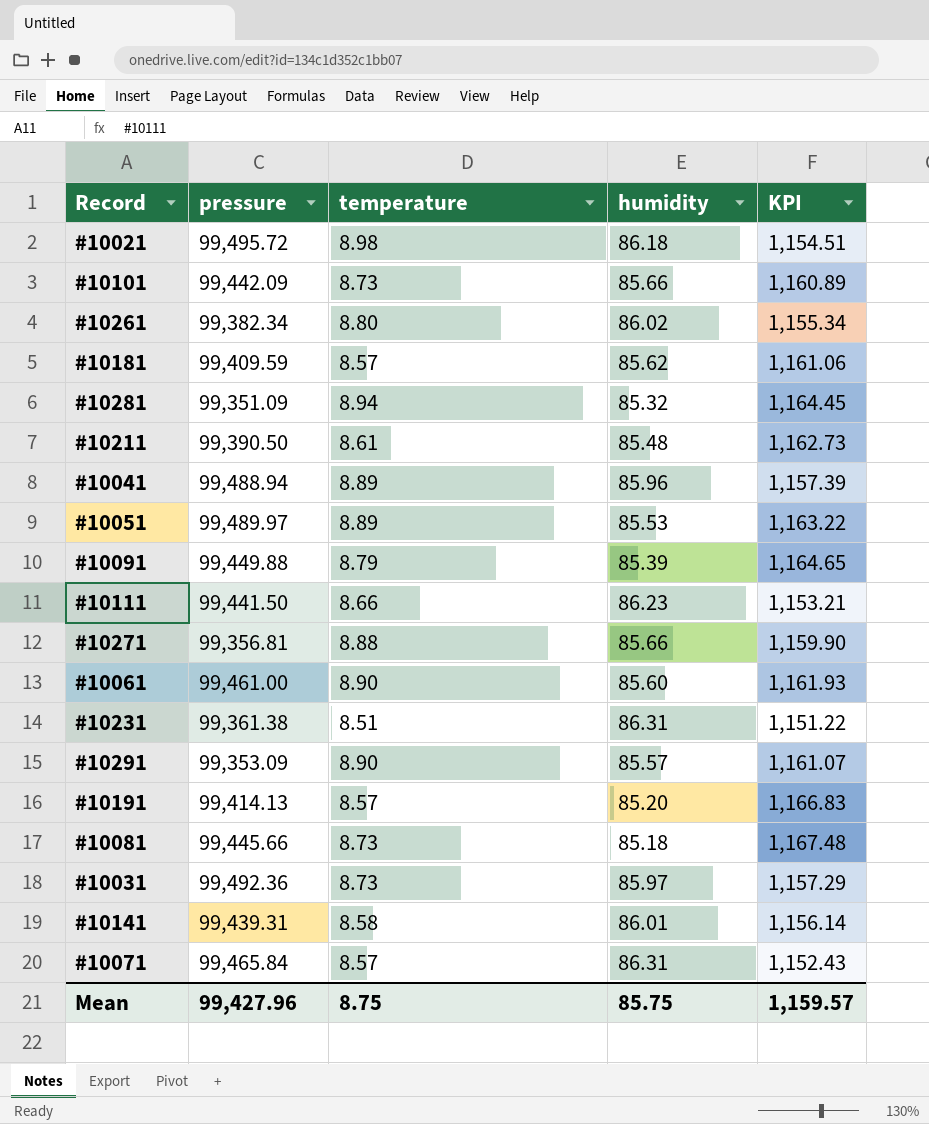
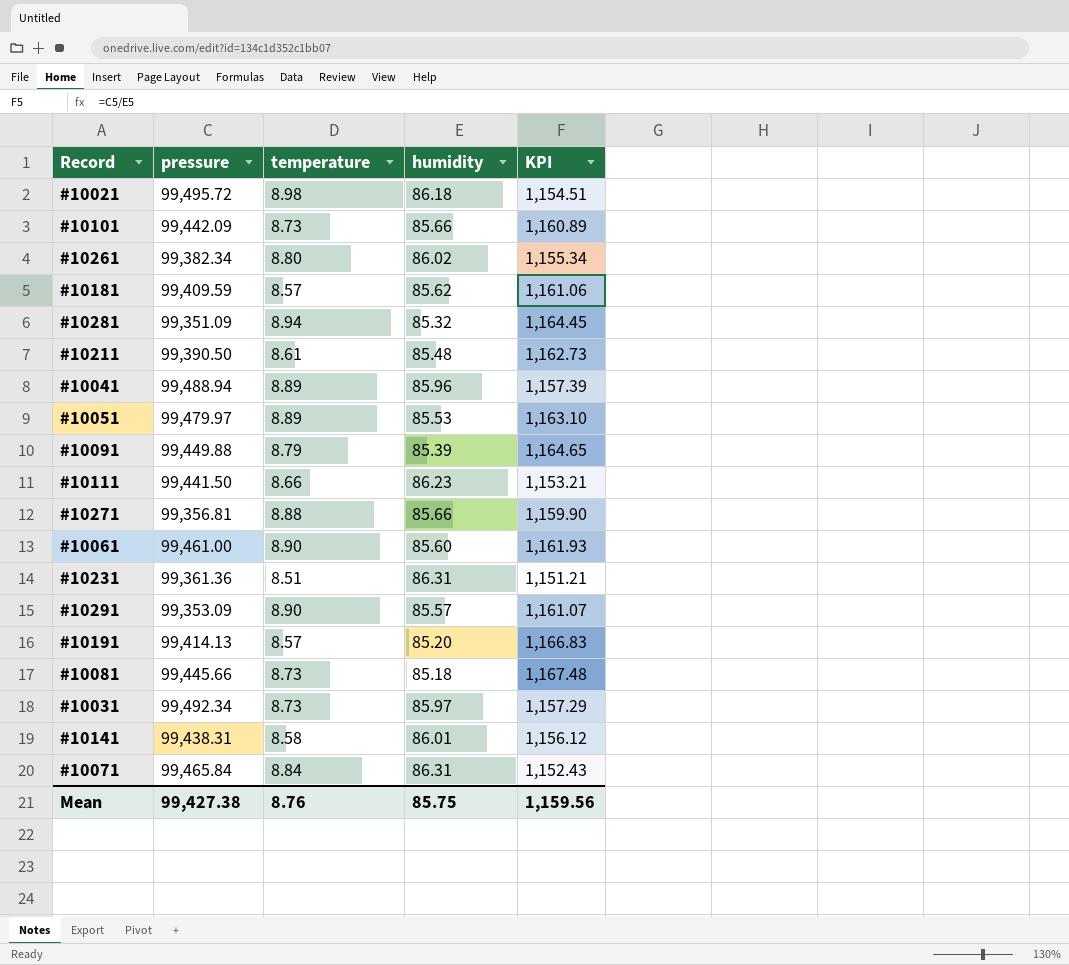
#10051 | pressure: 99,489.97 -> 99,479.97
#10051 | KPI: 1,163.22 -> 1,163.10
#10231 | pressure: 99,361.38 -> 99,361.36
#10231 | KPI: 1,151.22 -> 1,151.21
#10031 | pressure: 99,492.36 -> 99,492.34
#10141 | pressure: 99,439.31 -> 99,438.31
#10141 | KPI: 1,156.14 -> 1,156.12
#10071 | temperature: 8.57 -> 8.84
Mean | pressure: 99,427.96 -> 99,427.38
Mean | temperature: 8.75 -> 8.76
Mean | KPI: 1,159.57 -> 1,159.56

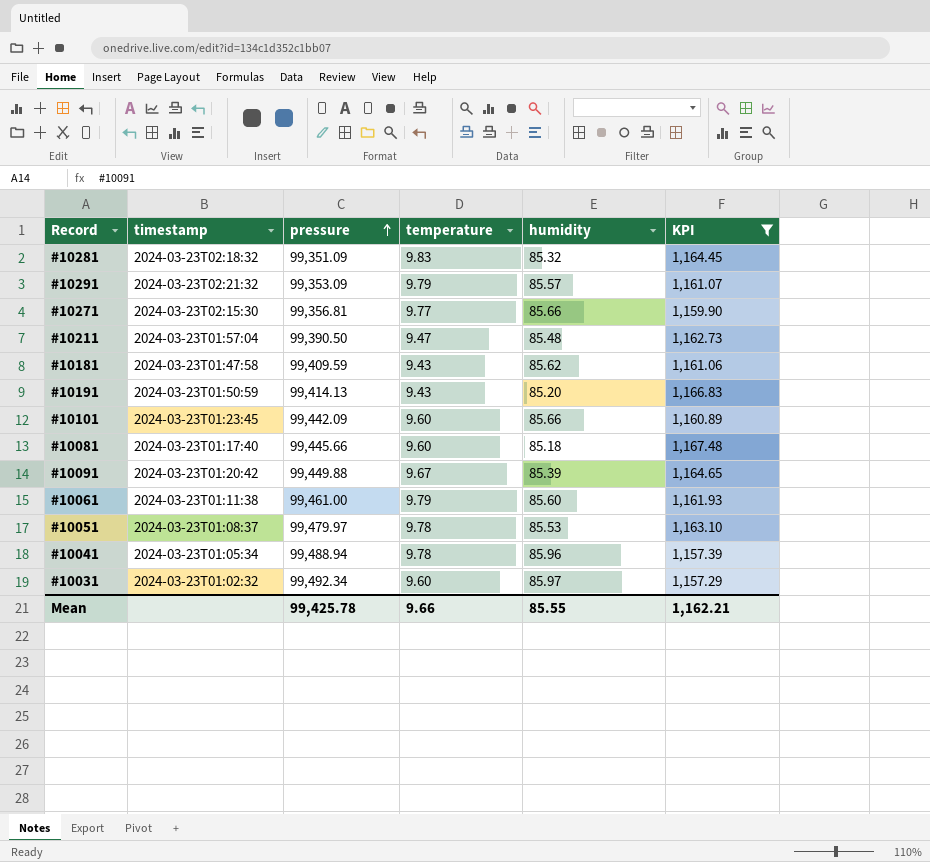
filter: none -> KPI >= 1,157.29
row order: none -> pressure ascending
column timestamp | position: none -> 2
#10281 | temperature: 8.94 -> 9.83
#10291 | temperature: 8.90 -> 9.79
#10271 | temperature: 8.88 -> 9.77
#10211 | temperature: 8.61 -> 9.47
#10181 | temperature: 8.57 -> 9.43
#10191 | temperature: 8.57 -> 9.43
#10101 | temperature: 8.73 -> 9.60
#10081 | temperature: 8.73 -> 9.60
#10091 | temperature: 8.79 -> 9.67
#10061 | temperature: 8.90 -> 9.79
#10051 | temperature: 8.89 -> 9.78
#10041 | temperature: 8.89 -> 9.78
#10031 | temperature: 8.73 -> 9.60
Mean | pressure: 99,427.38 -> 99,425.78
Mean | temperature: 8.76 -> 9.66
Mean | humidity: 85.75 -> 85.55
Mean | KPI: 1,159.56 -> 1,162.21

